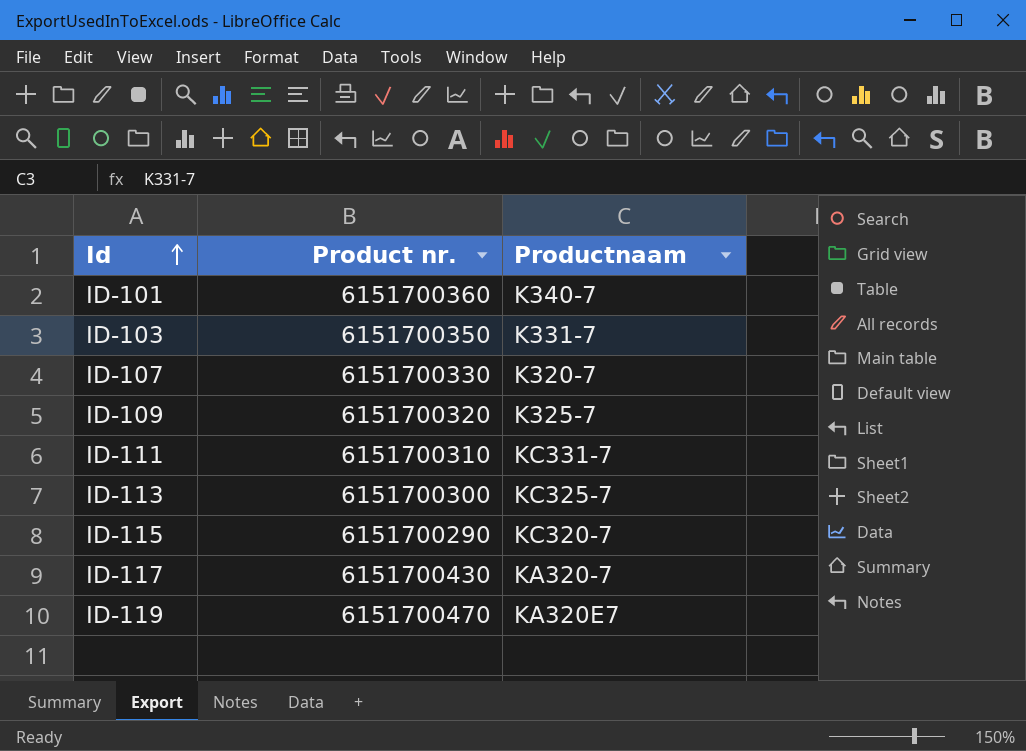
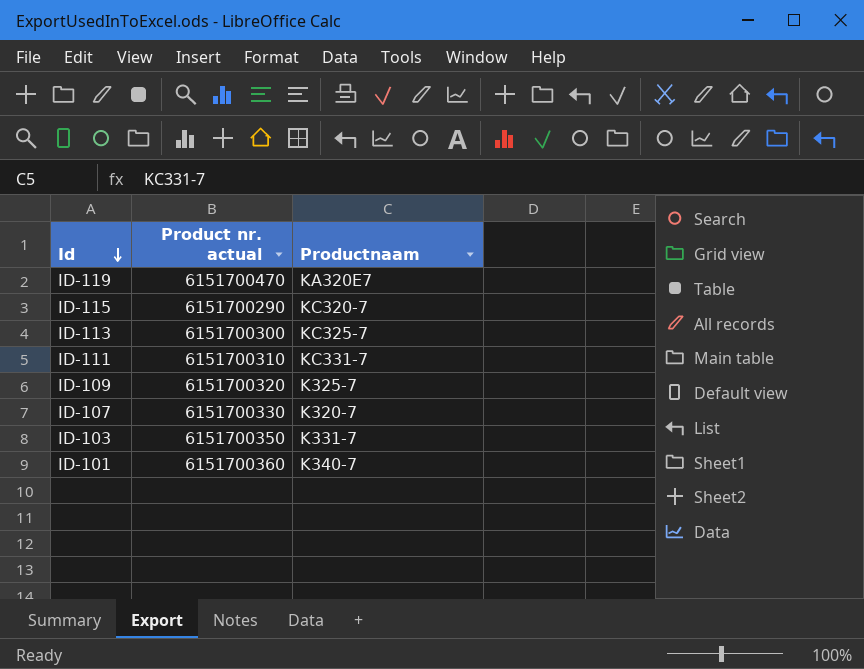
row order: Id ascending -> Id descending
column name: Product nr. -> Product nr. actual
row ID-117: 6151700430 | KA320-7 -> none

